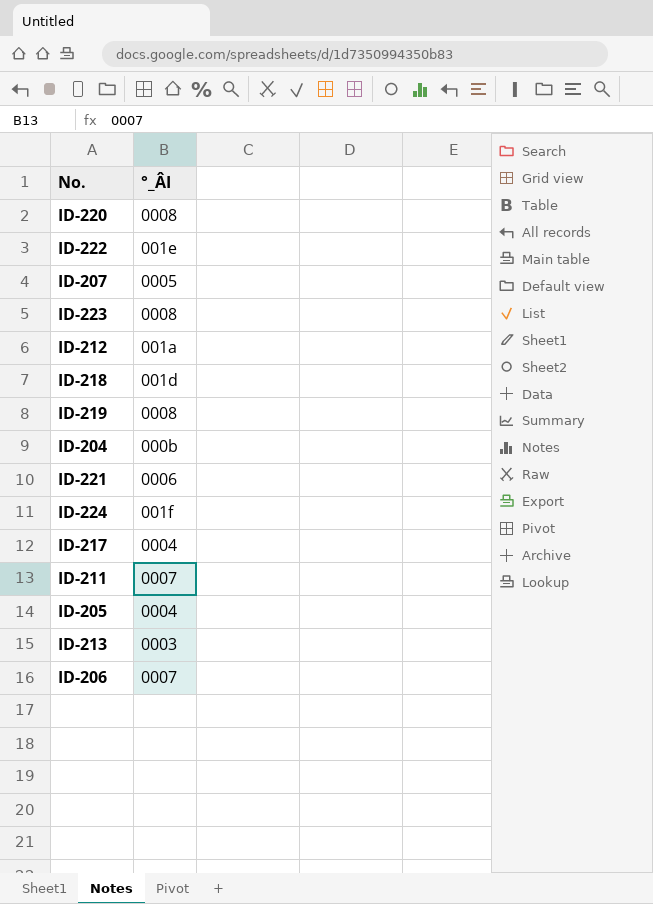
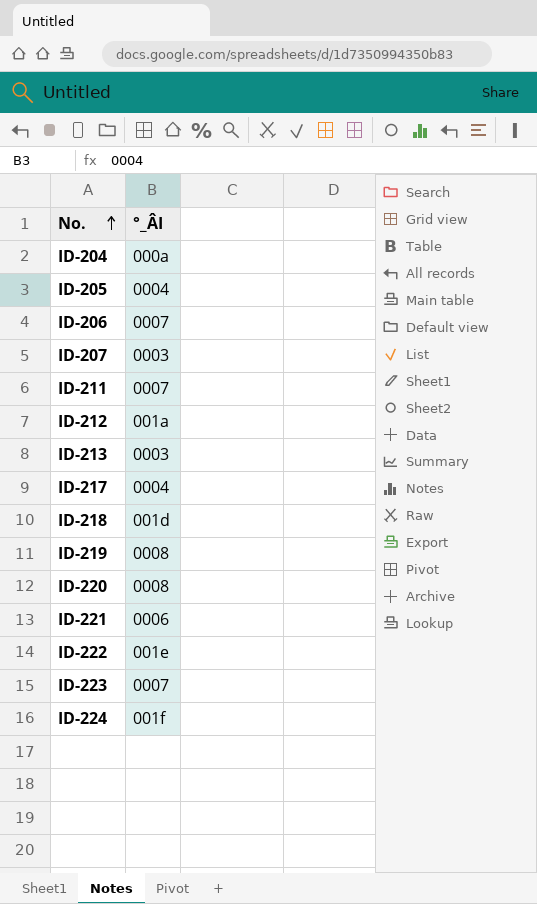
row order: none -> No. ascending
ID-204 | °_ÂI: 000b -> 000a
ID-207 | °_ÂI: 0005 -> 0003
ID-223 | °_ÂI: 0008 -> 0007

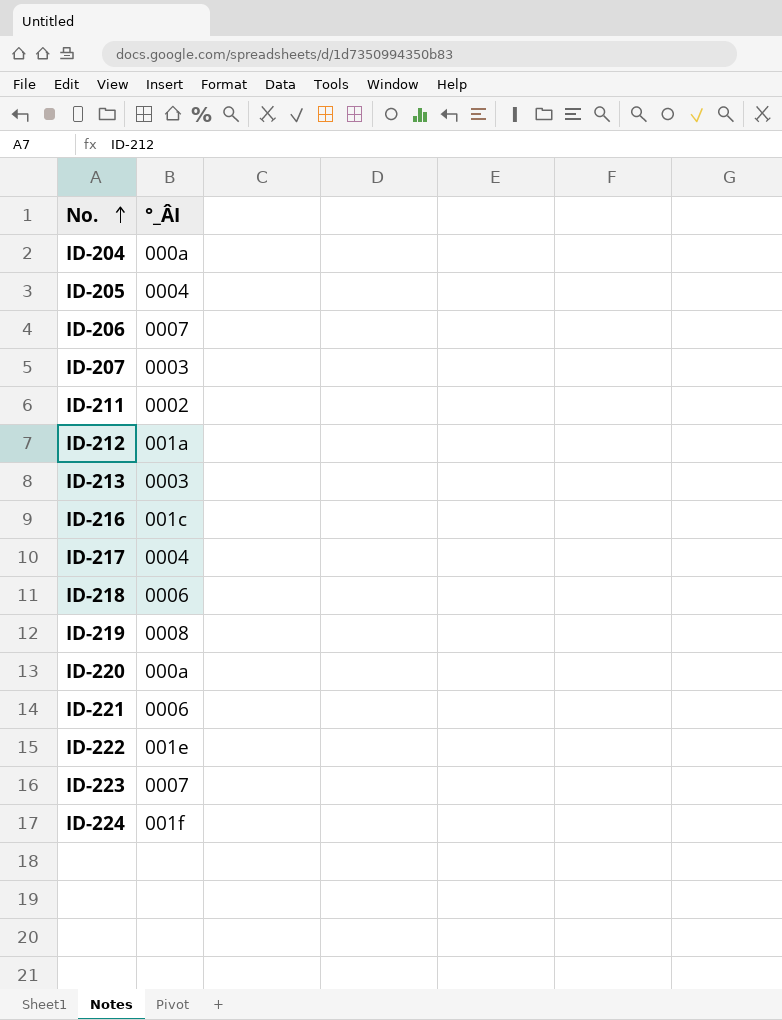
ID-211 | °_ÂI: 0007 -> 0002
row ID-216: none -> 001c
ID-218 | °_ÂI: 001d -> 0006
ID-220 | °_ÂI: 0008 -> 000a

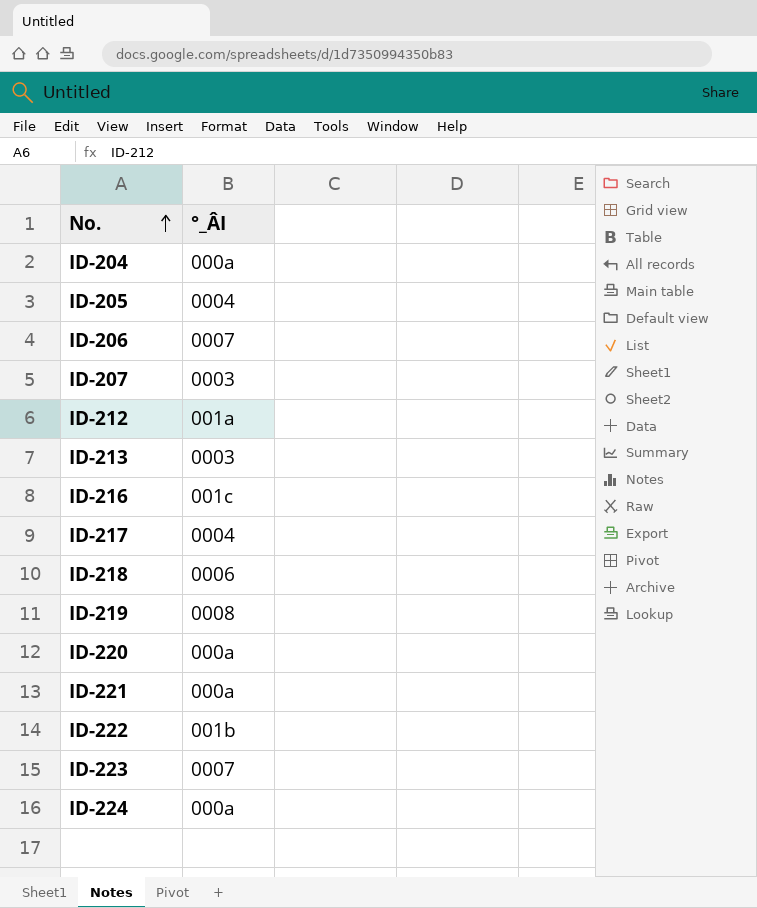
row ID-211: 0002 -> none
ID-221 | °_ÂI: 0006 -> 000a
ID-222 | °_ÂI: 001e -> 001b
ID-224 | °_ÂI: 001f -> 000a

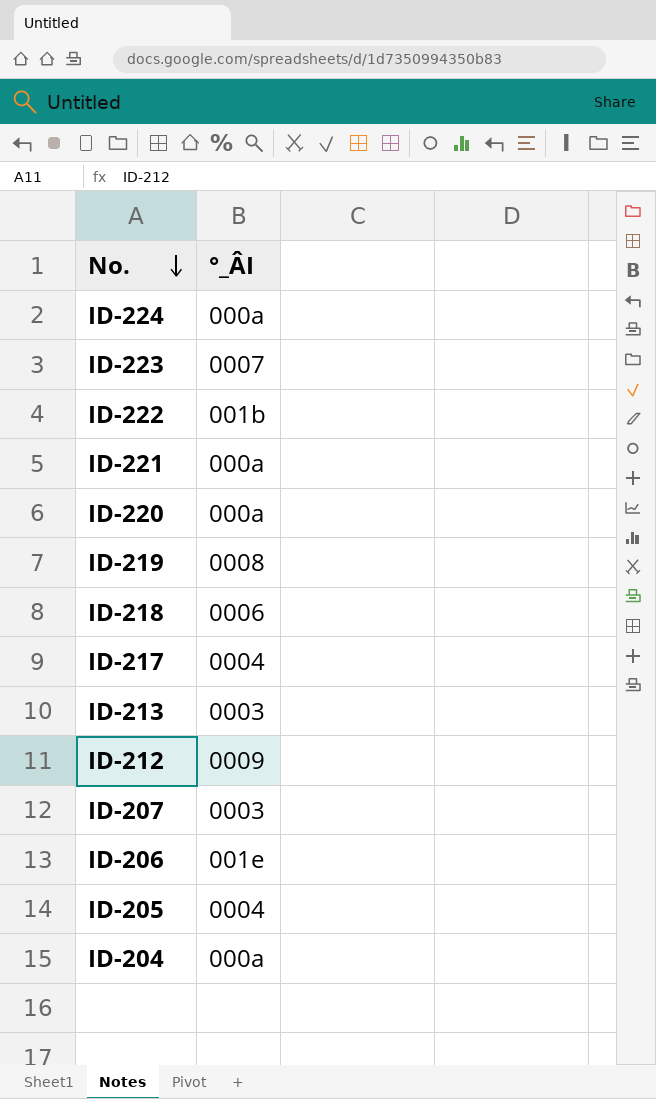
row order: No. ascending -> No. descending
row ID-216: 001c -> none
ID-212 | °_ÂI: 001a -> 0009
ID-206 | °_ÂI: 0007 -> 001e

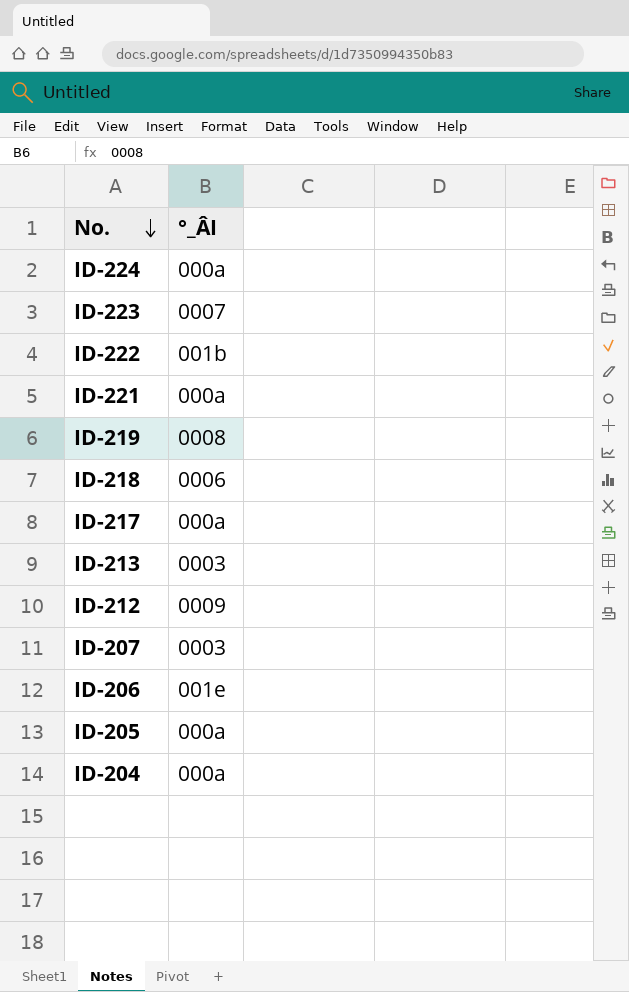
row ID-220: 000a -> none
ID-217 | °_ÂI: 0004 -> 000a
ID-205 | °_ÂI: 0004 -> 000a

